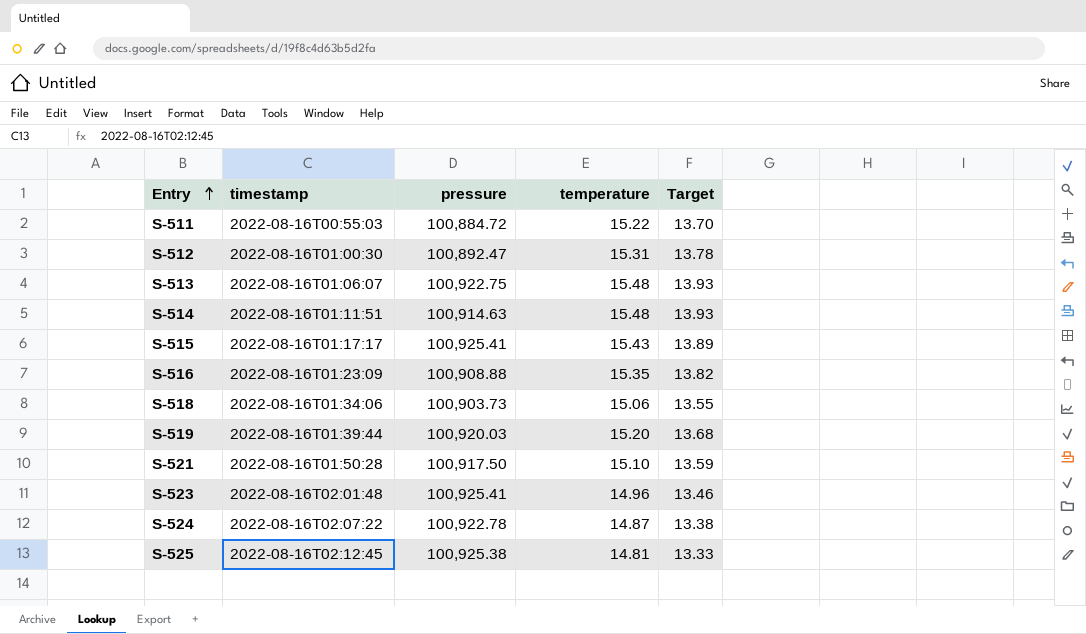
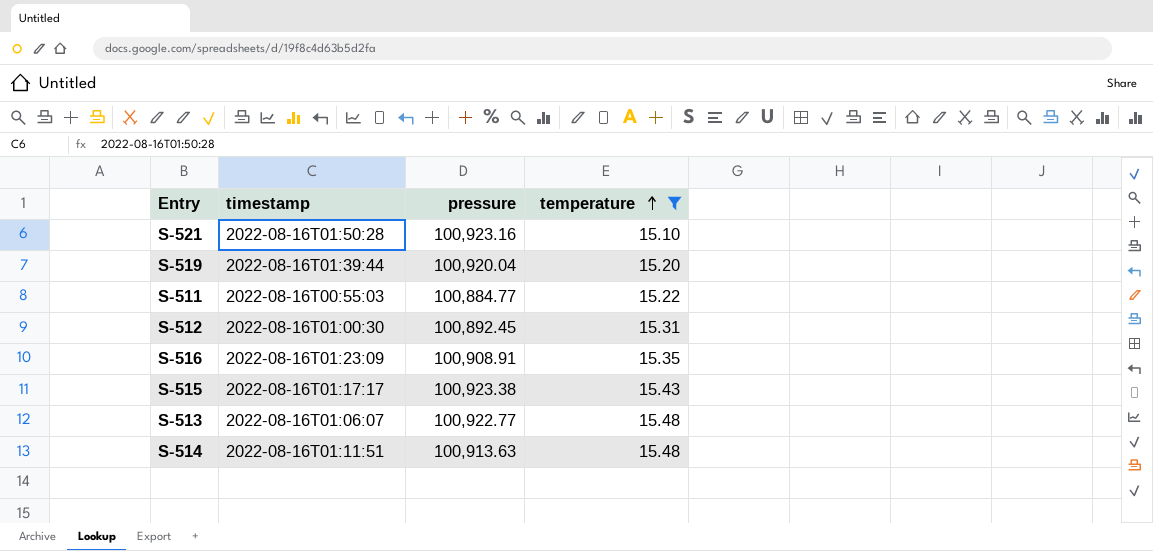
filter: none -> temperature >= 15.10
row order: Entry ascending -> temperature ascending
column Target | formula: [temperature] * 0.9 -> none
S-521 | pressure: 100,917.50 -> 100,923.16
S-519 | pressure: 100,920.03 -> 100,920.04
S-511 | pressure: 100,884.72 -> 100,884.77
S-512 | pressure: 100,892.47 -> 100,892.45
S-516 | pressure: 100,908.88 -> 100,908.91
S-515 | pressure: 100,925.41 -> 100,923.38
S-513 | pressure: 100,922.75 -> 100,922.77
S-514 | pressure: 100,914.63 -> 100,913.63

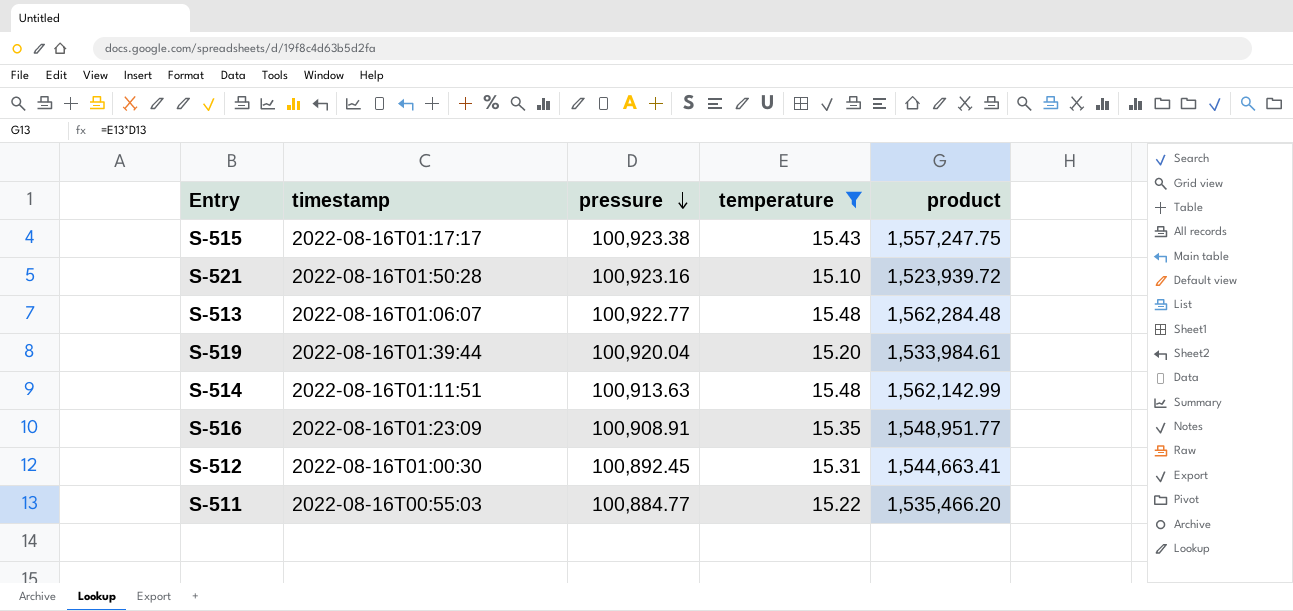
row order: temperature ascending -> pressure descending
column product | formula: none -> [pressure] * [temperature]

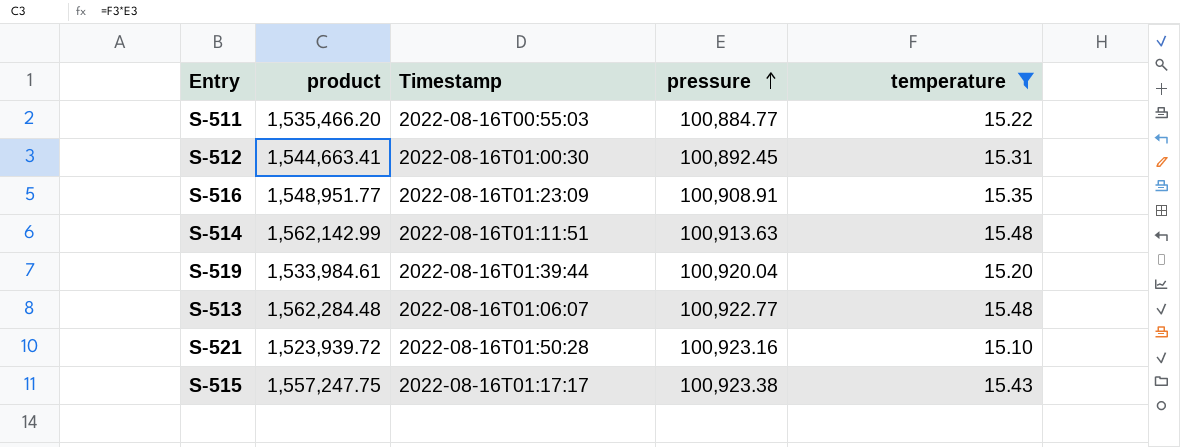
row order: pressure descending -> pressure ascending
column product | position: 5 -> 2
column name: timestamp -> Timestamp

